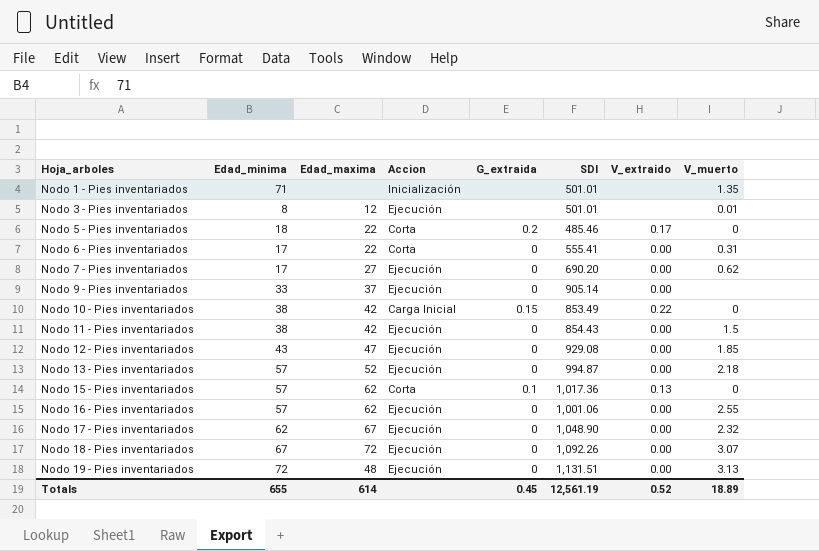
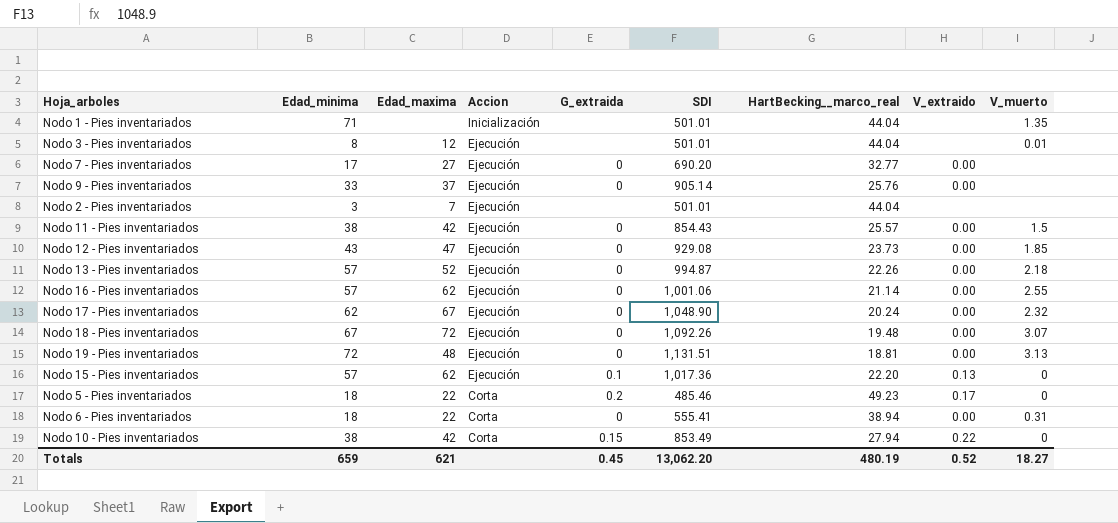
row order: Hoja_arboles ascending -> Accion descending
column HartBecking__marco_real | position: none -> 7
Nodo 7 - Pies inventariados | V_muerto: 0.62 -> none
row Nodo 2 - Pies inventariados: none -> 3 | 7 | Ejecución | none | 501.01 | 44.04 | none | none
Nodo 15 - Pies inventariados | Accion: Corta -> Ejecución
Nodo 6 - Pies inventariados | Edad_minima: 17 -> 18
Nodo 10 - Pies inventariados | Accion: Carga Inicial -> Corta
Totals | Edad_minima: 655 -> 659
Totals | Edad_maxima: 614 -> 621
Totals | SDI: 12,561.19 -> 13,062.20
Totals | V_muerto: 18.89 -> 18.27

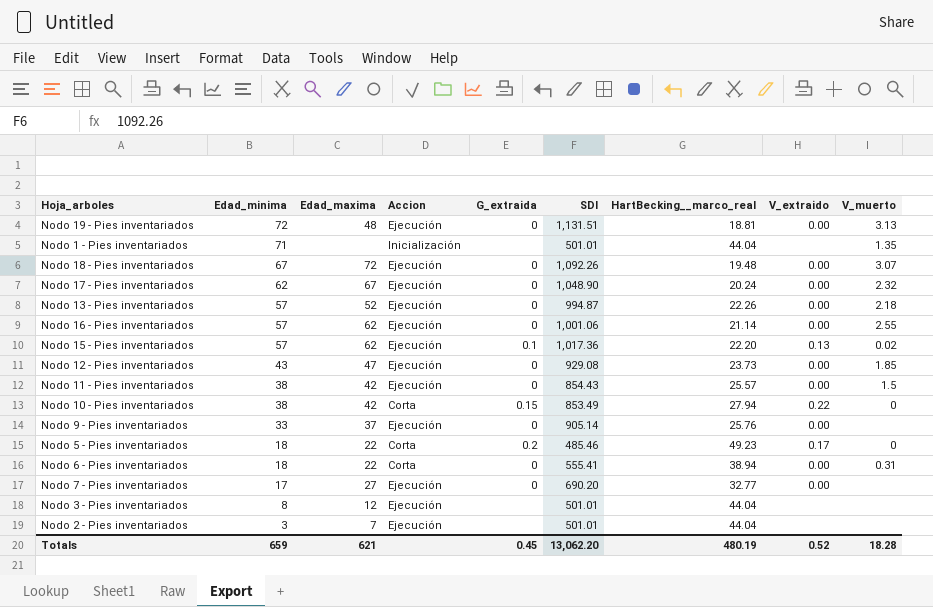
row order: Accion descending -> Edad_minima descending
Nodo 15 - Pies inventariados | V_muerto: 0 -> 0.02
Nodo 3 - Pies inventariados | V_muerto: 0.01 -> none
Totals | V_muerto: 18.27 -> 18.28

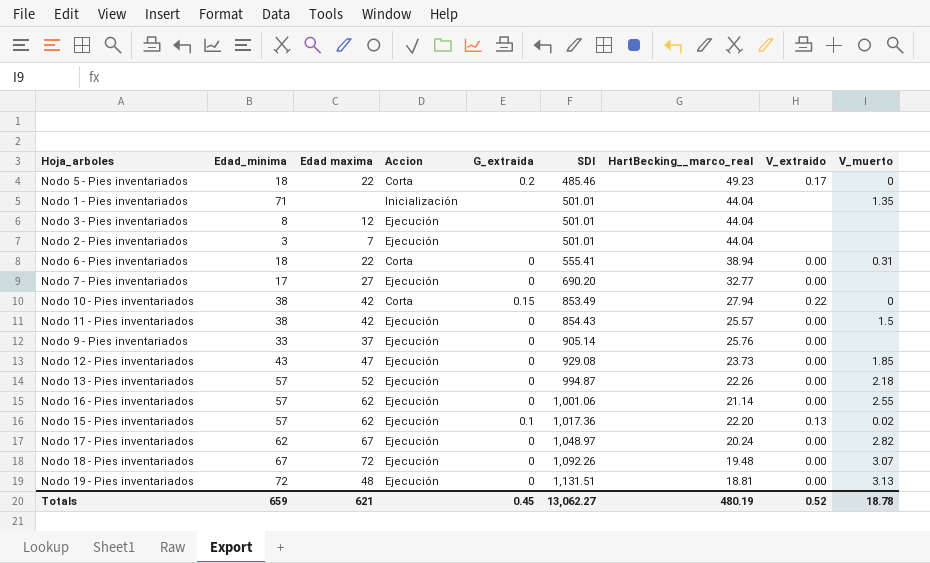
row order: Edad_minima descending -> SDI ascending
column name: Edad_maxima -> Edad maxima
Nodo 17 - Pies inventariados | SDI: 1,048.90 -> 1,048.97
Nodo 17 - Pies inventariados | V_muerto: 2.32 -> 2.82
Totals | SDI: 13,062.20 -> 13,062.27
Totals | V_muerto: 18.28 -> 18.78

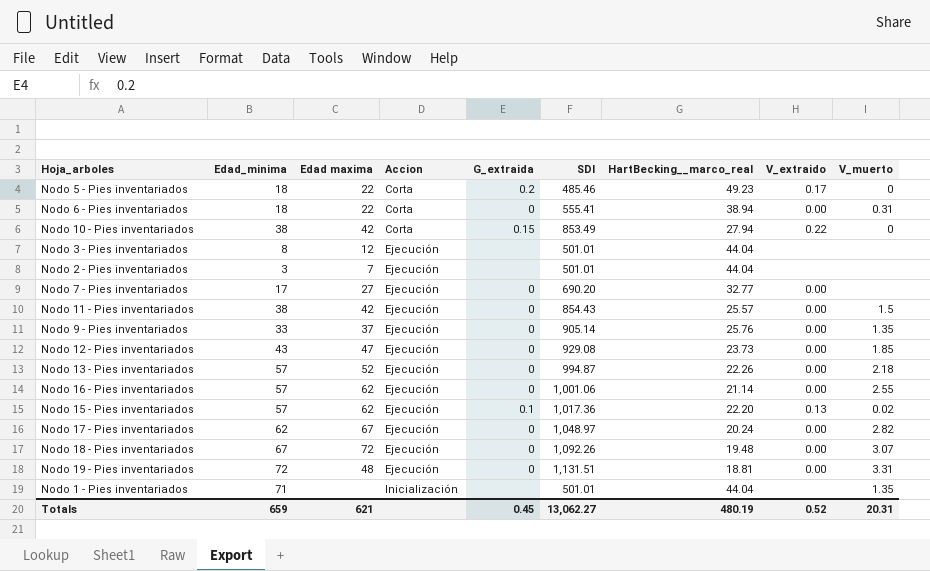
row order: SDI ascending -> Accion ascending
Nodo 9 - Pies inventariados | V_muerto: none -> 1.35
Nodo 19 - Pies inventariados | V_muerto: 3.13 -> 3.31
Totals | V_muerto: 18.78 -> 20.31

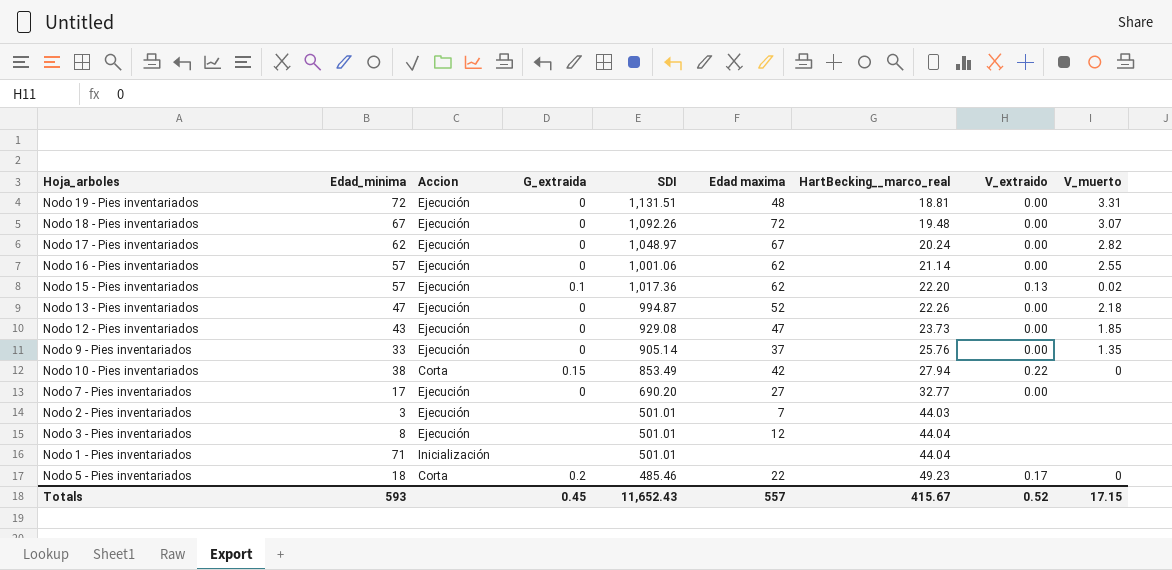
row order: Accion ascending -> HartBecking__marco_real ascending
column Edad maxima | position: 3 -> 6
row Nodo 6 - Pies inventariados: 18 | 22 | Corta | 0 | 555.41 | 38.94 | 0.00 | 0.31 -> none
row Nodo 11 - Pies inventariados: 38 | 42 | Ejecución | 0 | 854.43 | 25.57 | 0.00 | 1.5 -> none
Nodo 13 - Pies inventariados | Edad_minima: 57 -> 47
Nodo 2 - Pies inventariados | HartBecking__marco_real: 44.04 -> 44.03
Nodo 1 - Pies inventariados | V_muerto: 1.35 -> none
Totals | Edad_minima: 659 -> 593
Totals | SDI: 13,062.27 -> 11,652.43
Totals | Edad maxima: 621 -> 557
Totals | HartBecking__marco_real: 480.19 -> 415.67
Totals | V_muerto: 20.31 -> 17.15

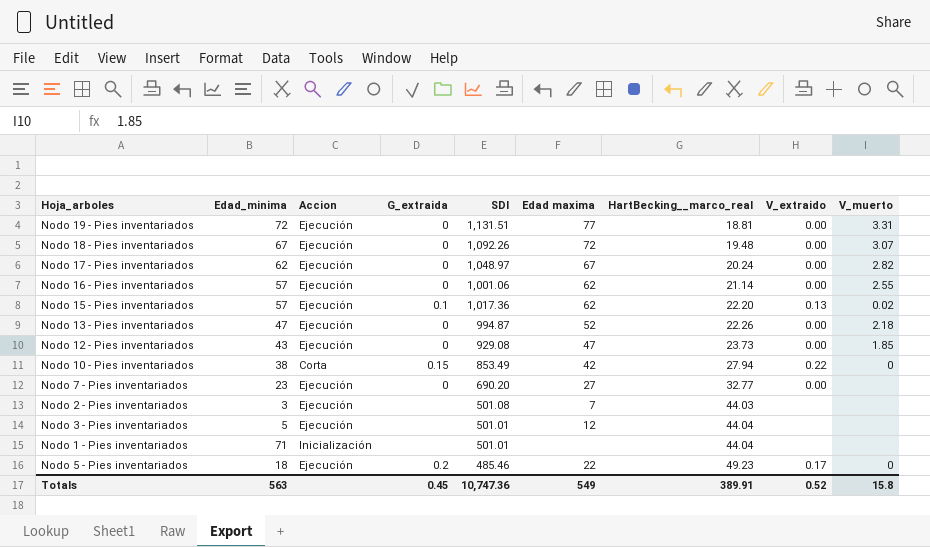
row Nodo 9 - Pies inventariados: 33 | Ejecución | 0 | 905.14 | 37 | 25.76 | 0.00 | 1.35 -> none
Nodo 19 - Pies inventariados | Edad maxima: 48 -> 77
Nodo 7 - Pies inventariados | Edad_minima: 17 -> 23
Nodo 2 - Pies inventariados | SDI: 501.01 -> 501.08
Nodo 3 - Pies inventariados | Edad_minima: 8 -> 5
Nodo 5 - Pies inventariados | Accion: Corta -> Ejecución
Totals | Edad_minima: 593 -> 563
Totals | SDI: 11,652.43 -> 10,747.36
Totals | Edad maxima: 557 -> 549
Totals | HartBecking__marco_real: 415.67 -> 389.91
Totals | V_muerto: 17.15 -> 15.8

